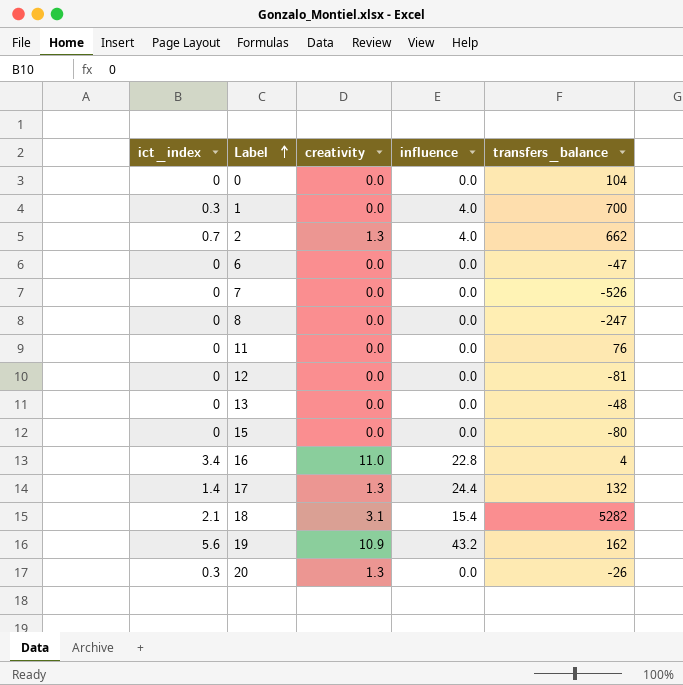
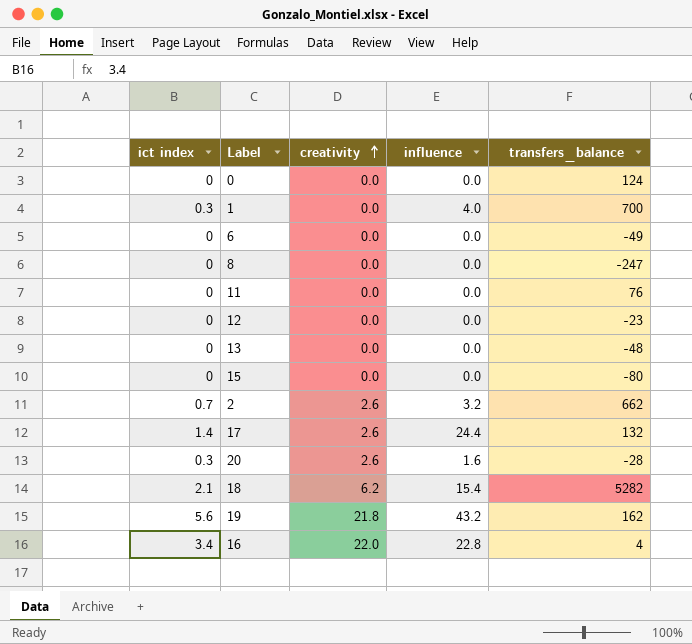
row order: Label ascending -> creativity ascending
column name: ict_index -> ict index
row 7: 0 | 0.0 | 0.0 | -526 -> none
0 | transfers_balance: 104 -> 124
6 | transfers_balance: -47 -> -49
12 | transfers_balance: -81 -> -23
2 | creativity: 1.3 -> 2.6
2 | influence: 4.0 -> 3.2
17 | creativity: 1.3 -> 2.6
20 | creativity: 1.3 -> 2.6
20 | influence: 0.0 -> 1.6
20 | transfers_balance: -26 -> -28
18 | creativity: 3.1 -> 6.2
19 | creativity: 10.9 -> 21.8
16 | creativity: 11.0 -> 22.0

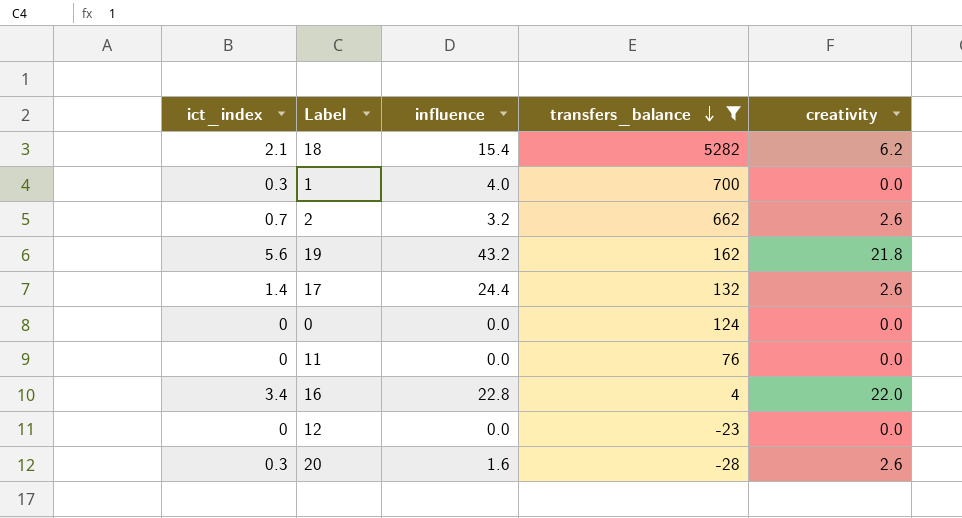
filter: none -> transfers_balance >= -28
row order: creativity ascending -> transfers_balance descending
column name: ict index -> ict_index
column creativity | position: 3 -> 5

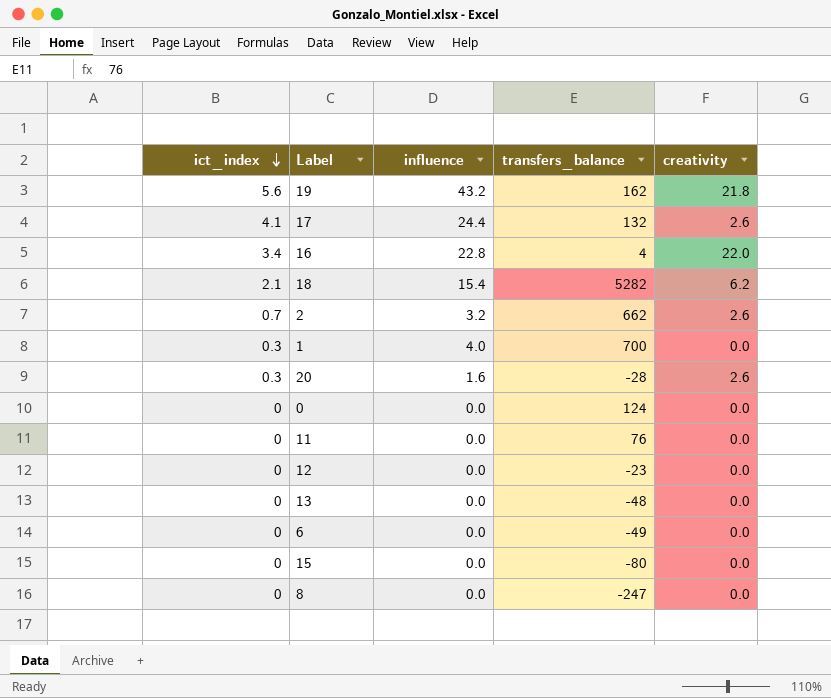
filter: transfers_balance >= -28 -> none
row order: transfers_balance descending -> ict_index descending
17 | ict_index: 1.4 -> 4.1

